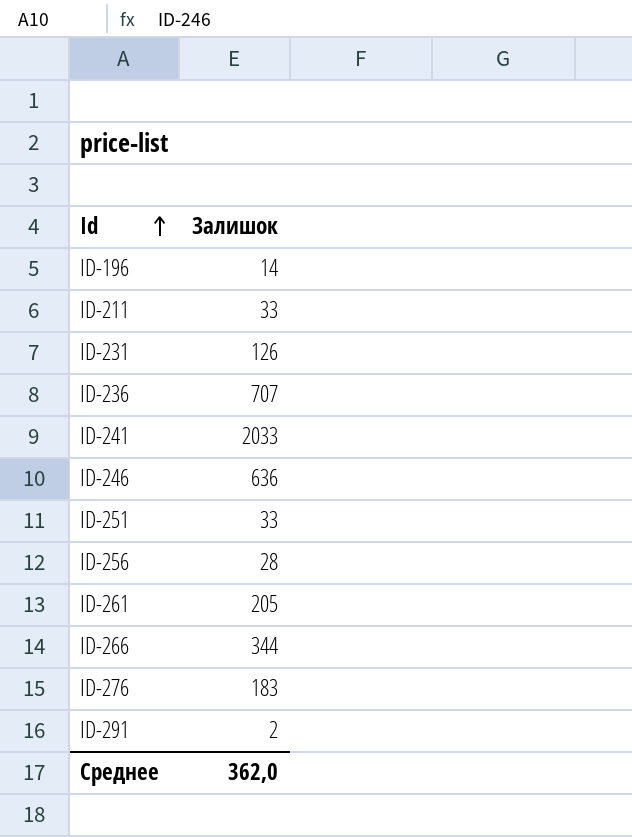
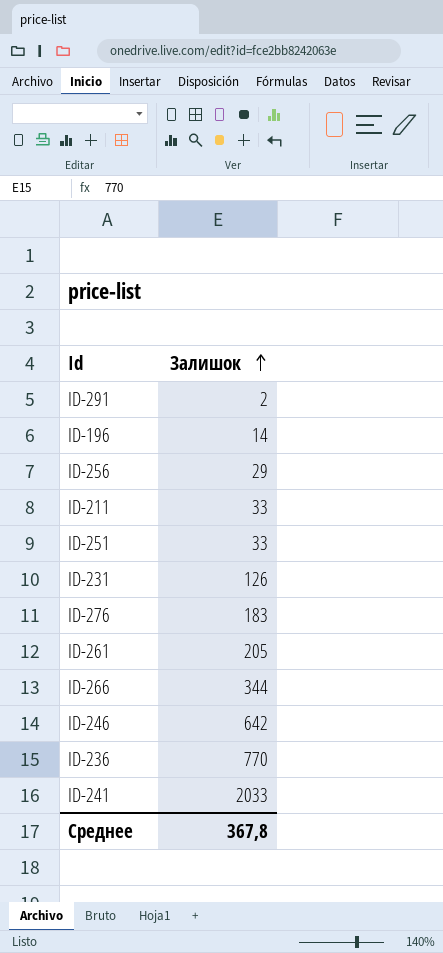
row order: Id ascending -> Залишок ascending
ID-256 | Залишок: 28 -> 29
ID-246 | Залишок: 636 -> 642
ID-236 | Залишок: 707 -> 770
Среднее | Залишок: 362,0 -> 367,8

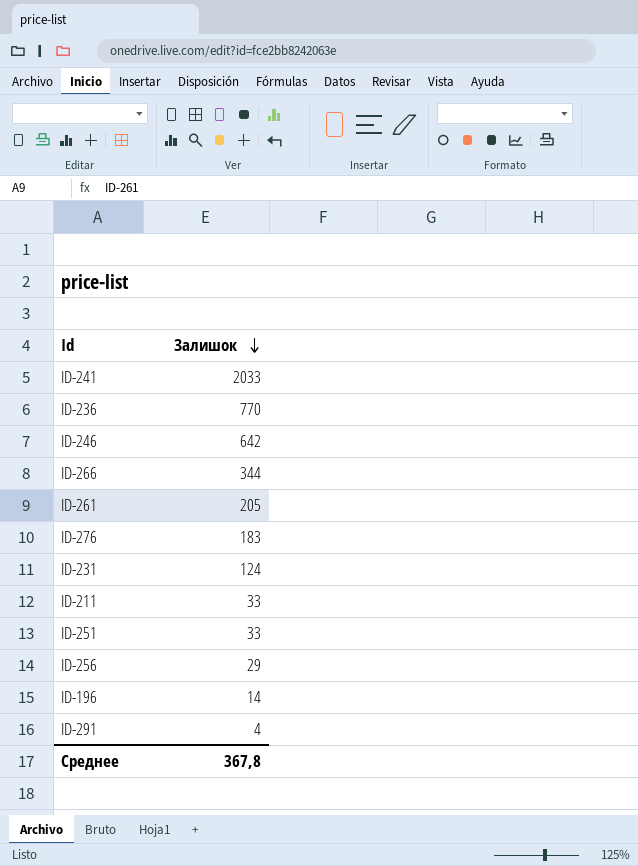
row order: Залишок ascending -> Залишок descending
ID-231 | Залишок: 126 -> 124
ID-291 | Залишок: 2 -> 4

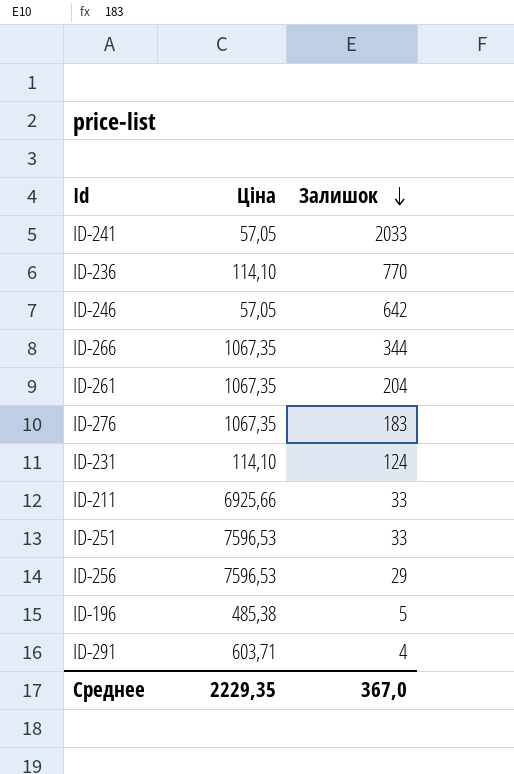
column Ціна | position: none -> 2
ID-261 | Залишок: 205 -> 204
ID-196 | Залишок: 14 -> 5
Среднее | Залишок: 367,8 -> 367,0

